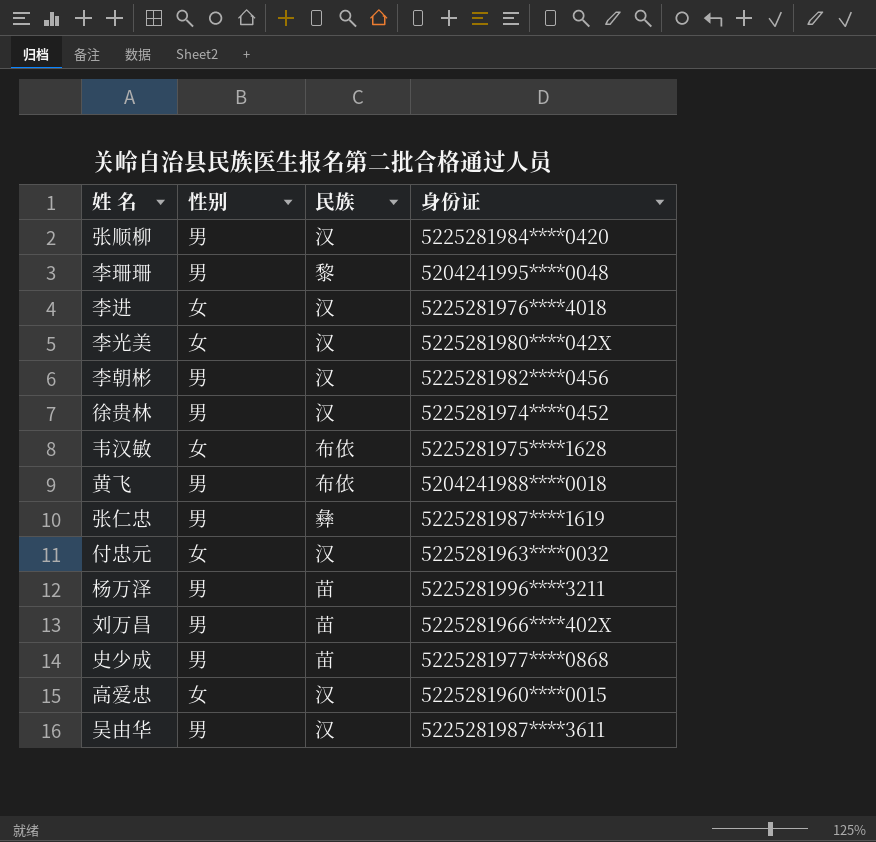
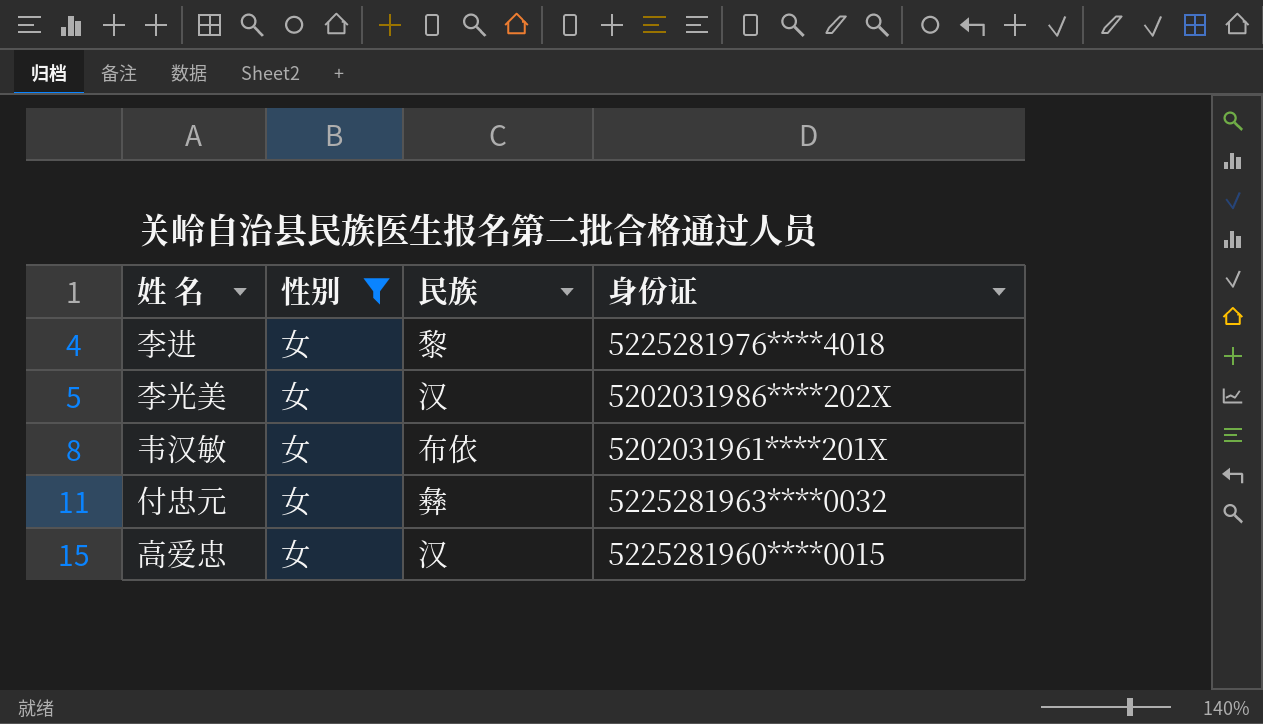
filter: none -> 性别 = 女
李进 | 民族: 汉 -> 黎
李光美 | 身份证: 5225281980****042X -> 5202031986****202X
韦汉敏 | 身份证: 5225281975****1628 -> 5202031961****201X
付忠元 | 民族: 汉 -> 彝

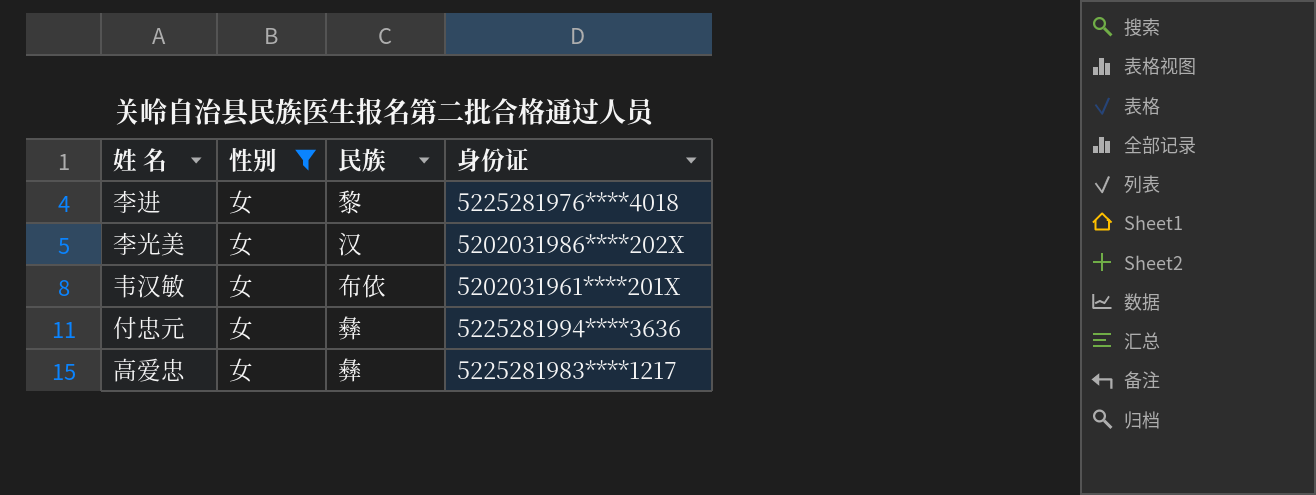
付忠元 | 身份证: 5225281963****0032 -> 5225281994****3636
高爱忠 | 民族: 汉 -> 彝
高爱忠 | 身份证: 5225281960****0015 -> 5225281983****1217

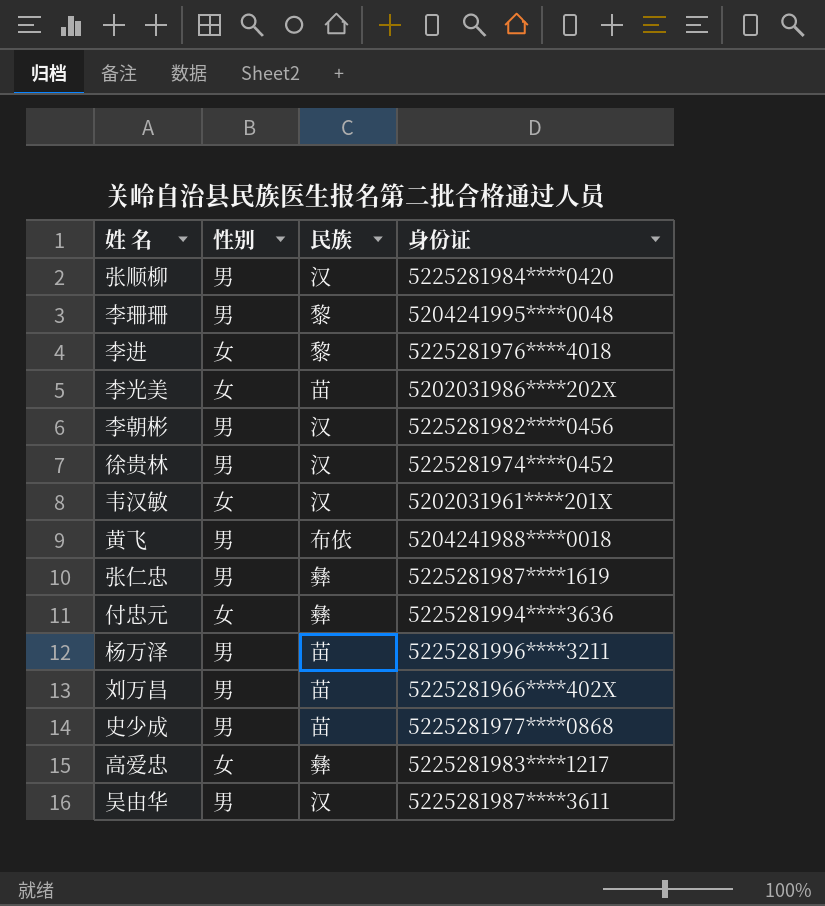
filter: 性别 = 女 -> none
李光美 | 民族: 汉 -> 苗
韦汉敏 | 民族: 布依 -> 汉

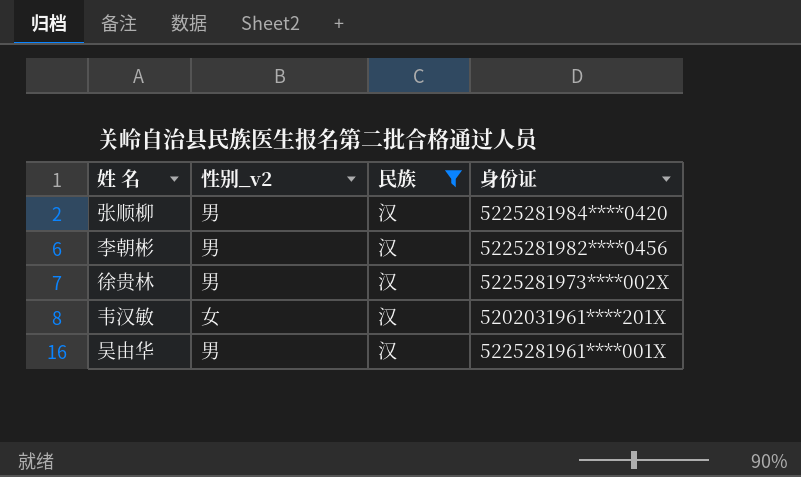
filter: none -> 民族 = 汉
column name: 性别 -> 性别_v2
徐贵林 | 身份证: 5225281974****0452 -> 5225281973****002X
吴由华 | 身份证: 5225281987****3611 -> 5225281961****001X

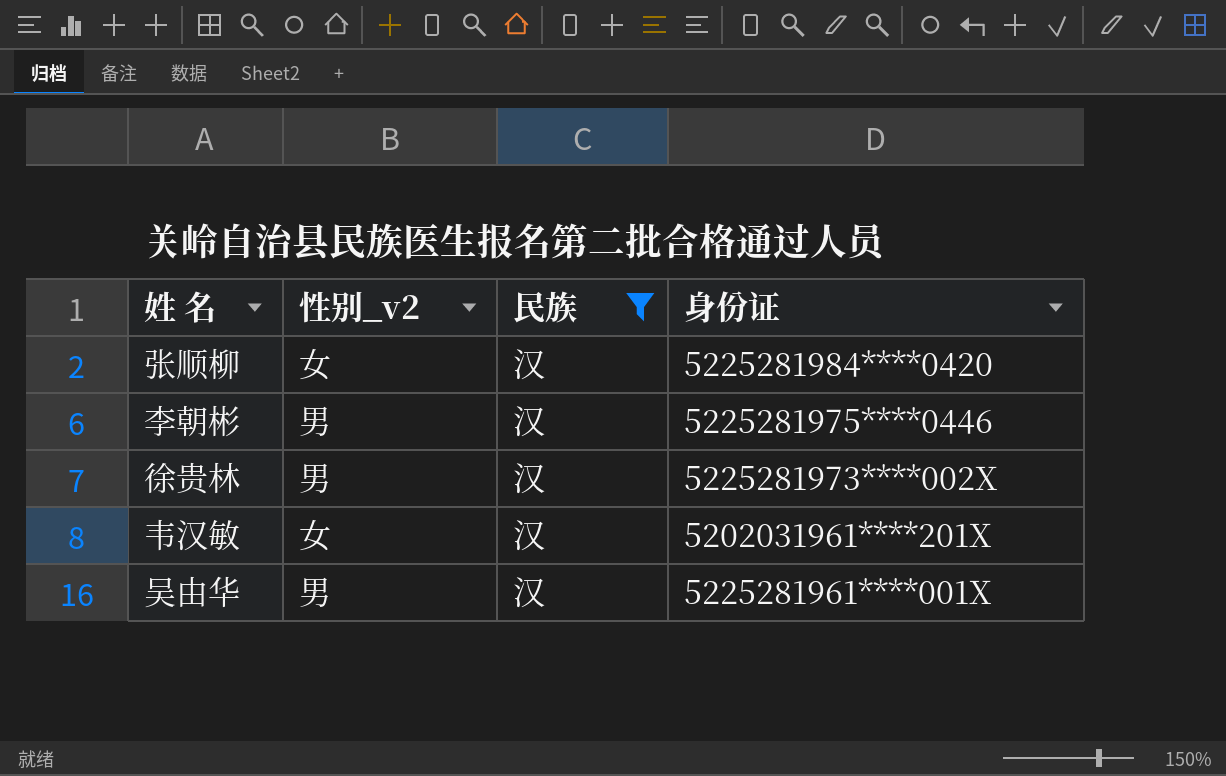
张顺柳 | 性别_v2: 男 -> 女
李朝彬 | 身份证: 5225281982****0456 -> 5225281975****0446

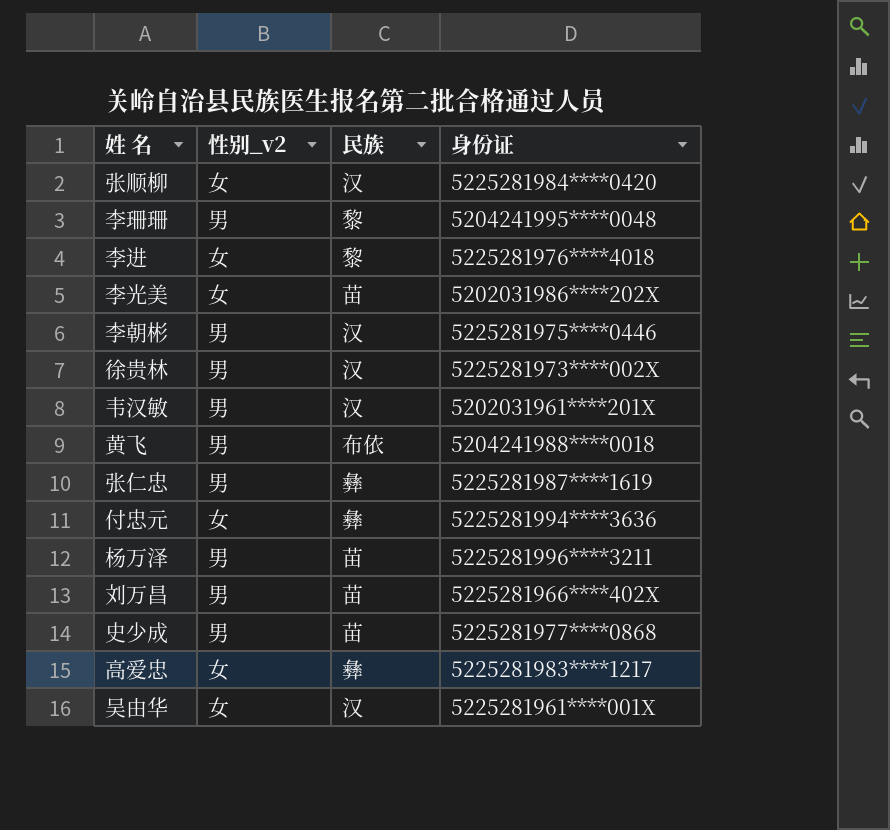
filter: 民族 = 汉 -> none
韦汉敏 | 性别_v2: 女 -> 男
吴由华 | 性别_v2: 男 -> 女

